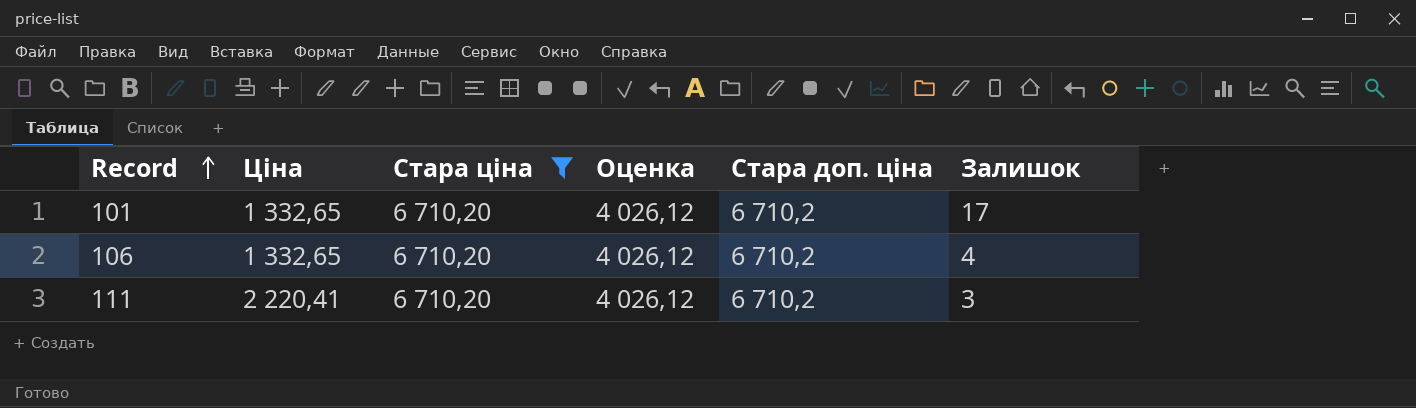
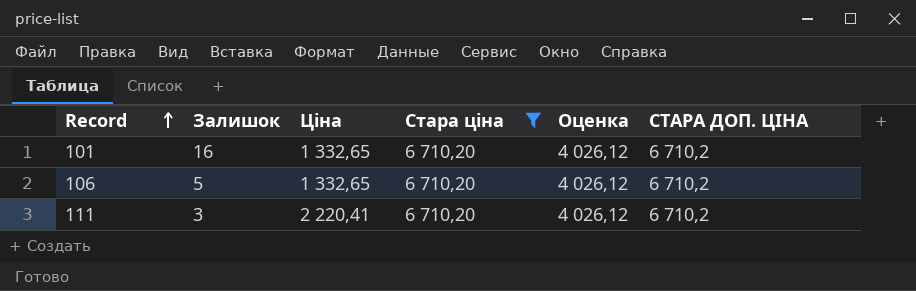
column Залишок | position: 6 -> 2
column name: Стара доп. ціна -> СТАРА ДОП. ЦІНА
101 | Залишок: 17 -> 16
106 | Залишок: 4 -> 5

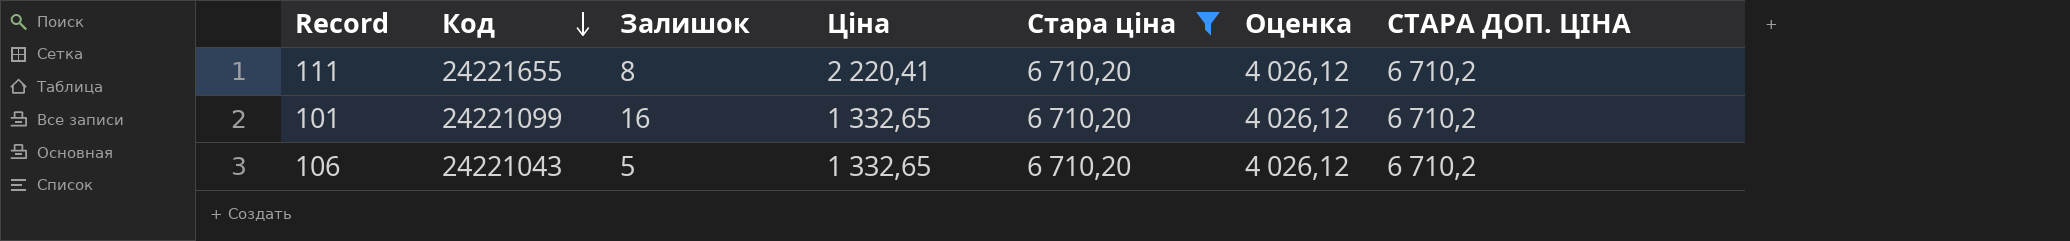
row order: Record ascending -> Код descending
column Код | position: none -> 2
111 | Залишок: 3 -> 8

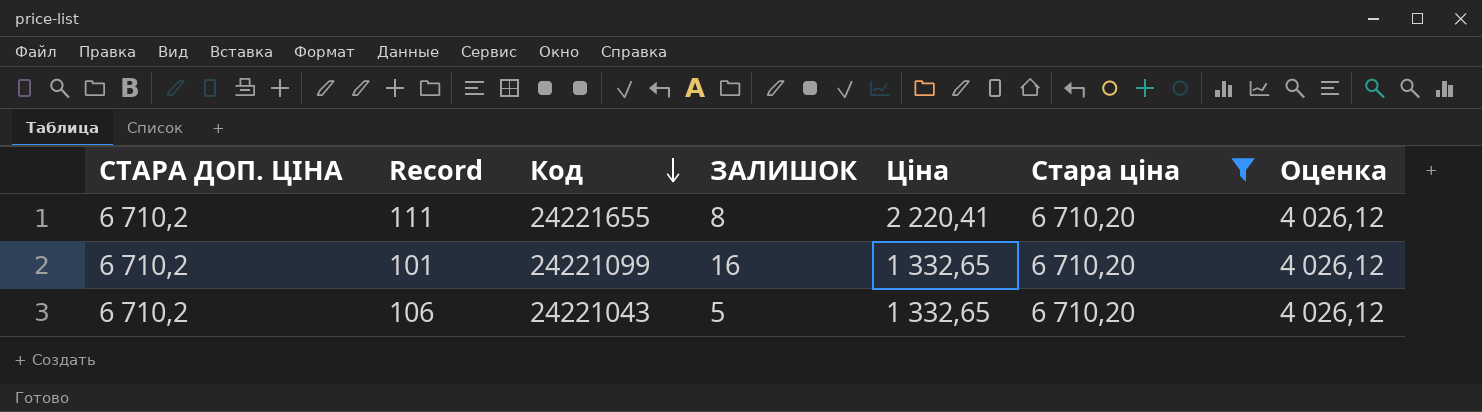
column СТАРА ДОП. ЦІНА | position: 7 -> 1
column name: Залишок -> ЗАЛИШОК

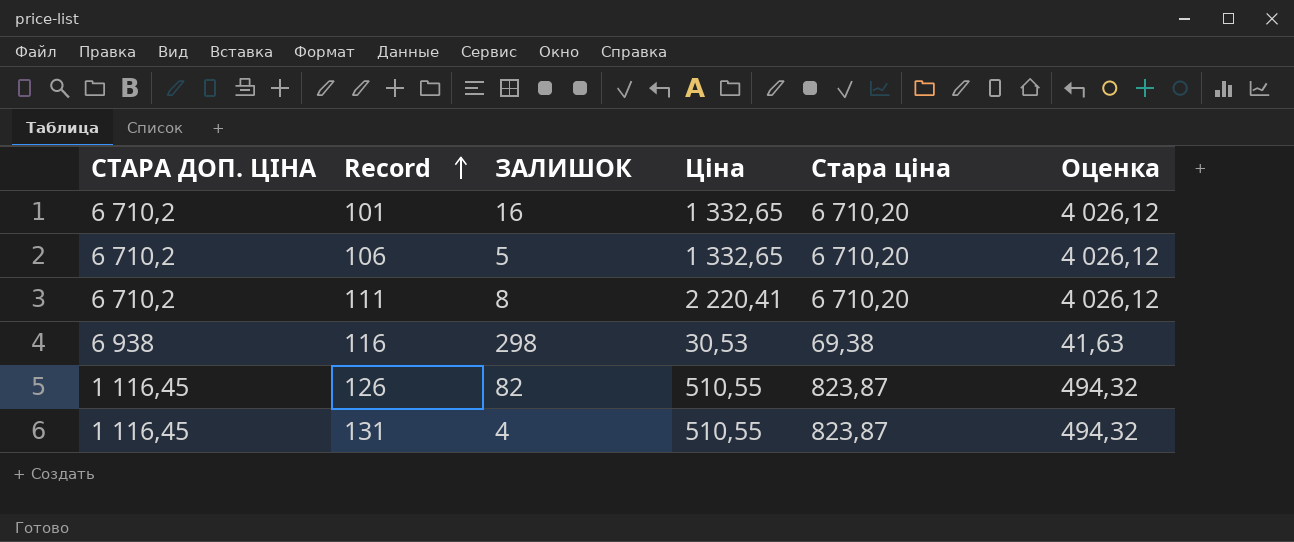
filter: Стара ціна = 6 710,20 -> none
row order: Код descending -> Record ascending
column Код | position: 3 -> none

